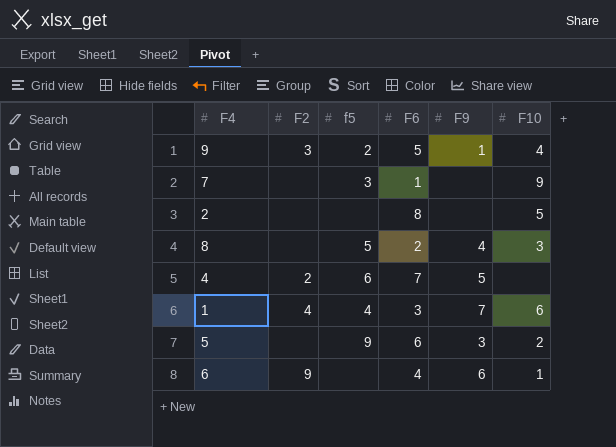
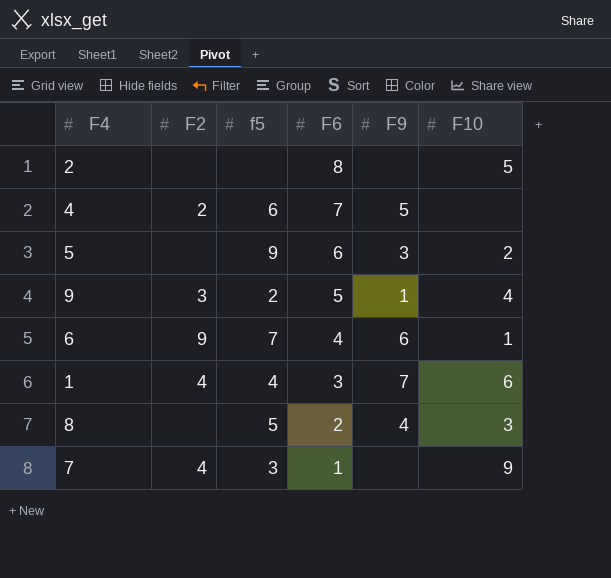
row order: none -> F6 descending
6 | f5: none -> 7
7 | F2: none -> 4

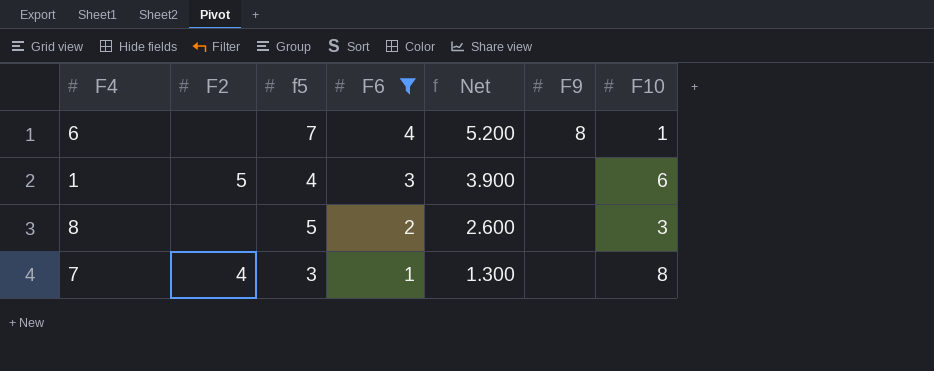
filter: none -> F6 <= 4
column Net | formula: none -> [F6] * 1.3
6 | F2: 9 -> none
6 | F9: 6 -> 8
1 | F2: 4 -> 5
1 | F9: 7 -> none
8 | F9: 4 -> none
7 | F10: 9 -> 8

